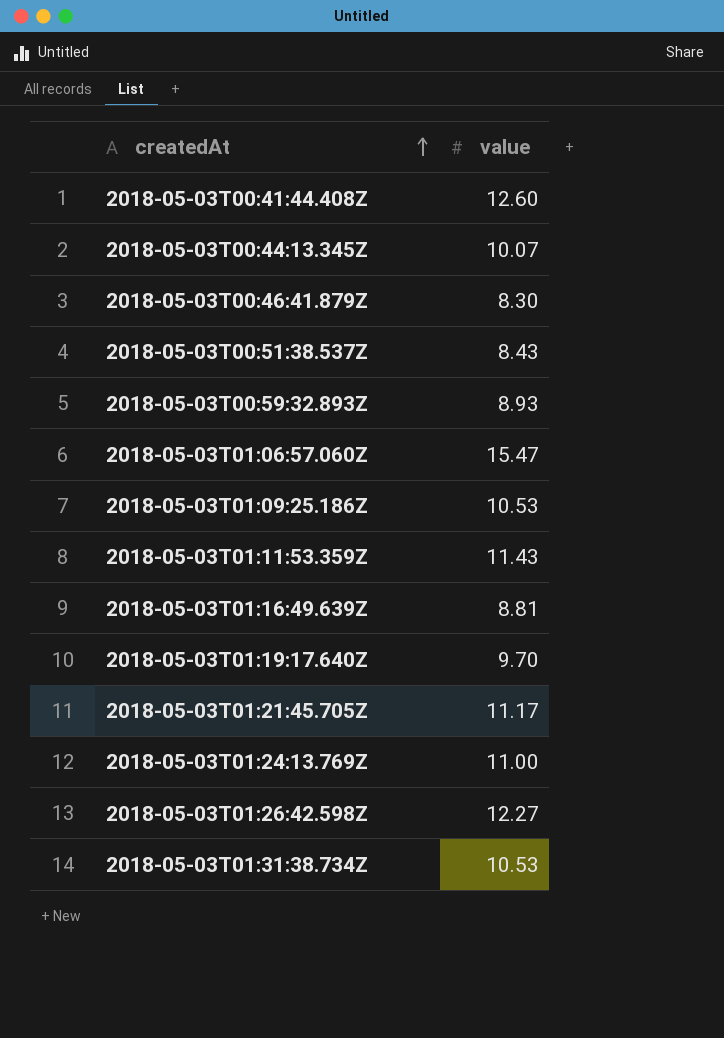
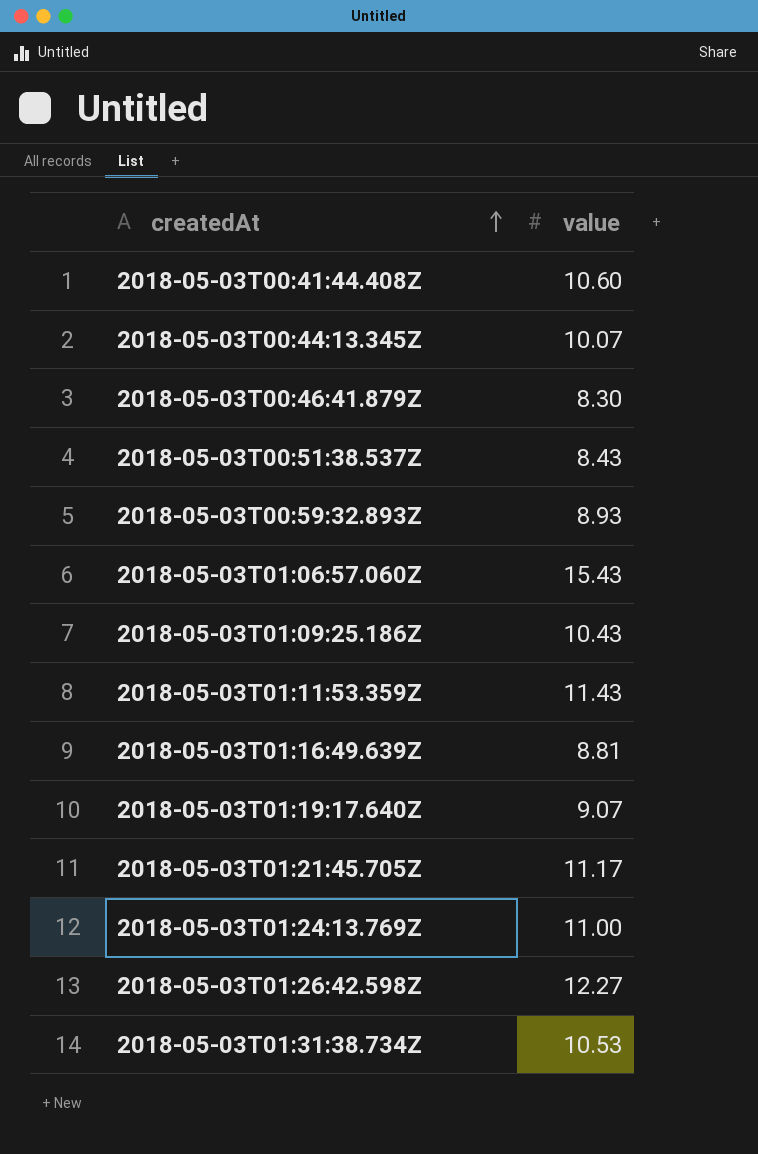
2018-05-03T00:41:44.408Z | value: 12.60 -> 10.60
2018-05-03T01:06:57.060Z | value: 15.47 -> 15.43
2018-05-03T01:09:25.186Z | value: 10.53 -> 10.43
2018-05-03T01:19:17.640Z | value: 9.70 -> 9.07

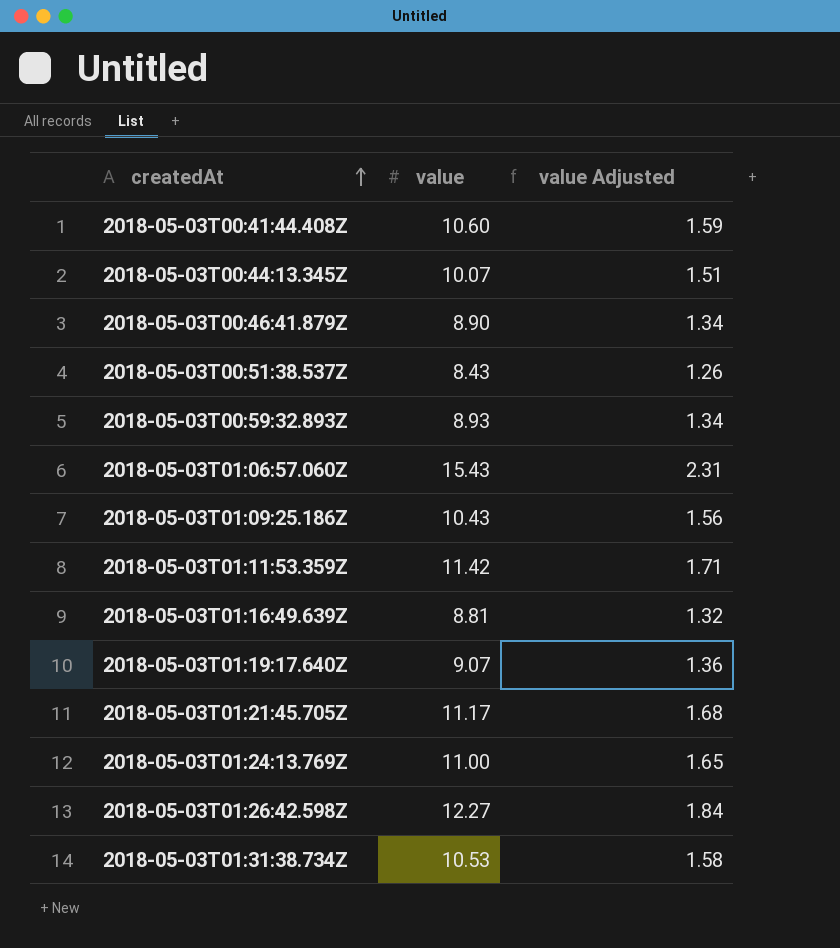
column value Adjusted | formula: none -> [value] * 0.15
2018-05-03T00:46:41.879Z | value: 8.30 -> 8.90
2018-05-03T01:11:53.359Z | value: 11.43 -> 11.42

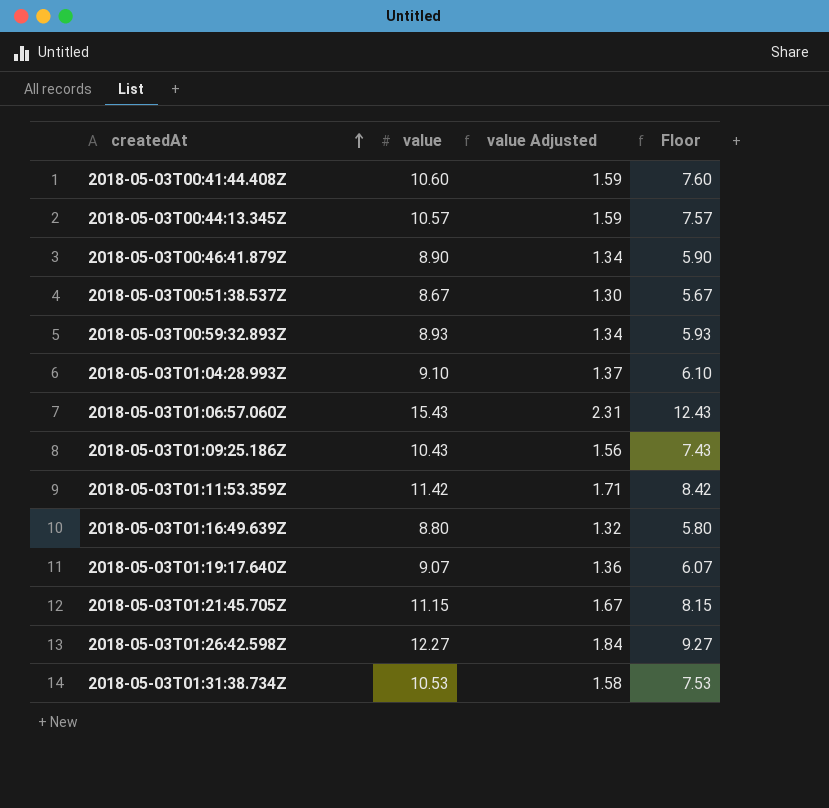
column Floor | formula: none -> [value] - 3
row 2018-05-03T01:24:13.769Z: 11.00 | 1.65 -> none
2018-05-03T00:44:13.345Z | value: 10.07 -> 10.57
2018-05-03T00:44:13.345Z | value Adjusted: 1.51 -> 1.59
2018-05-03T00:51:38.537Z | value: 8.43 -> 8.67
2018-05-03T00:51:38.537Z | value Adjusted: 1.26 -> 1.30
row 2018-05-03T01:04:28.993Z: none -> 9.10 | 1.37 | 6.10
2018-05-03T01:16:49.639Z | value: 8.81 -> 8.80
2018-05-03T01:21:45.705Z | value: 11.17 -> 11.15
2018-05-03T01:21:45.705Z | value Adjusted: 1.68 -> 1.67

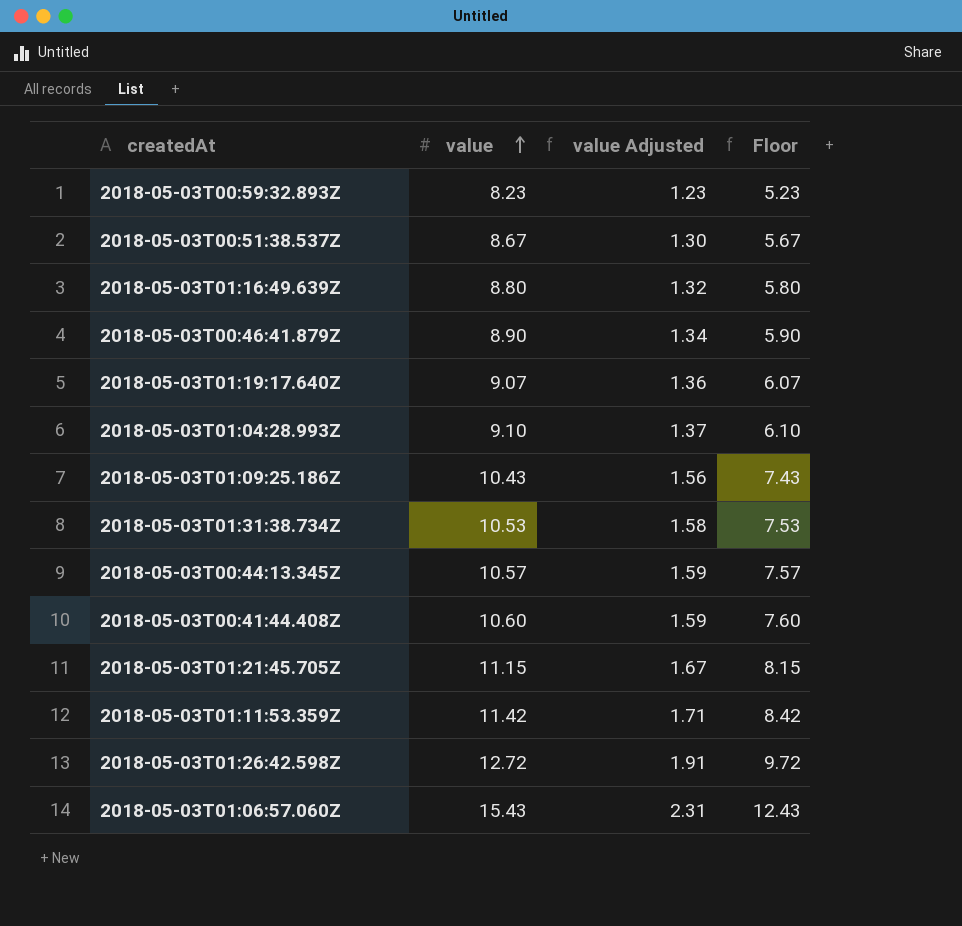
row order: createdAt ascending -> value ascending
2018-05-03T00:59:32.893Z | value: 8.93 -> 8.23
2018-05-03T00:59:32.893Z | value Adjusted: 1.34 -> 1.23
2018-05-03T00:59:32.893Z | Floor: 5.93 -> 5.23
2018-05-03T01:26:42.598Z | value: 12.27 -> 12.72
2018-05-03T01:26:42.598Z | value Adjusted: 1.84 -> 1.91
2018-05-03T01:26:42.598Z | Floor: 9.27 -> 9.72

